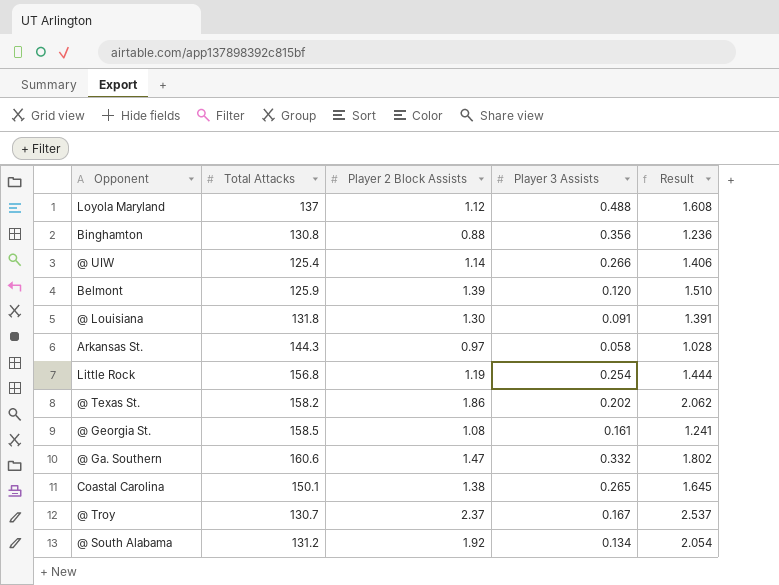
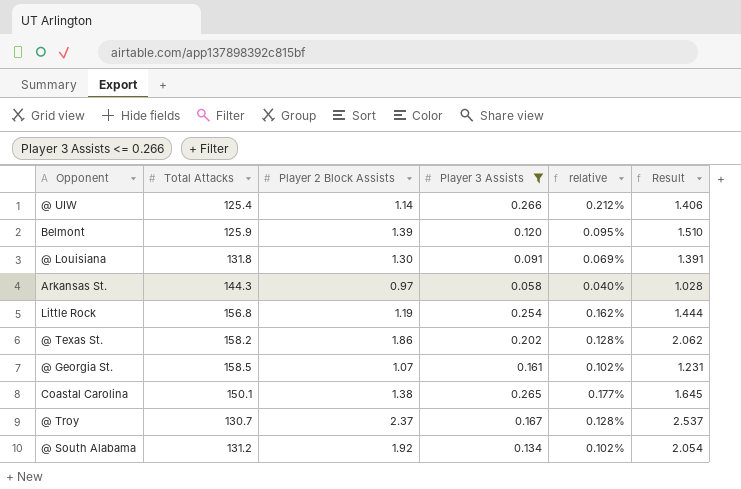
filter: none -> Player 3 Assists <= 0.266
column relative | formula: none -> [Player 3 Assists] / [Total Attacks]
@ Georgia St. | Player 2 Block Assists: 1.08 -> 1.07
@ Georgia St. | Result: 1.241 -> 1.231

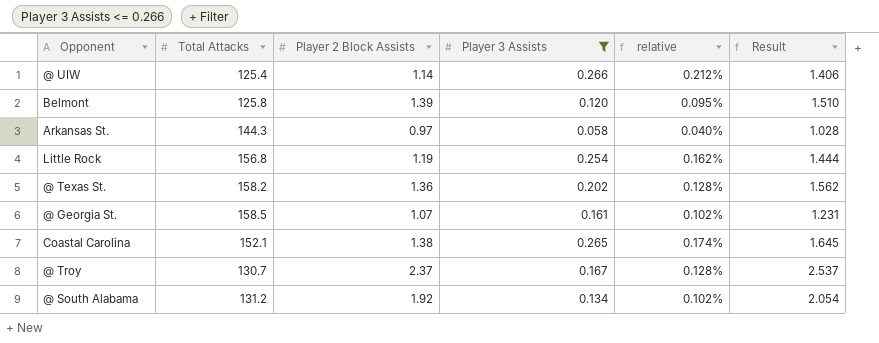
row @ Louisiana: 131.8 | 1.30 | 0.091 | 0.069% | 1.391 -> none
Belmont | Total Attacks: 125.9 -> 125.8
@ Texas St. | Player 2 Block Assists: 1.86 -> 1.36
@ Texas St. | Result: 2.062 -> 1.562
Coastal Carolina | Total Attacks: 150.1 -> 152.1
Coastal Carolina | relative: 0.177% -> 0.174%

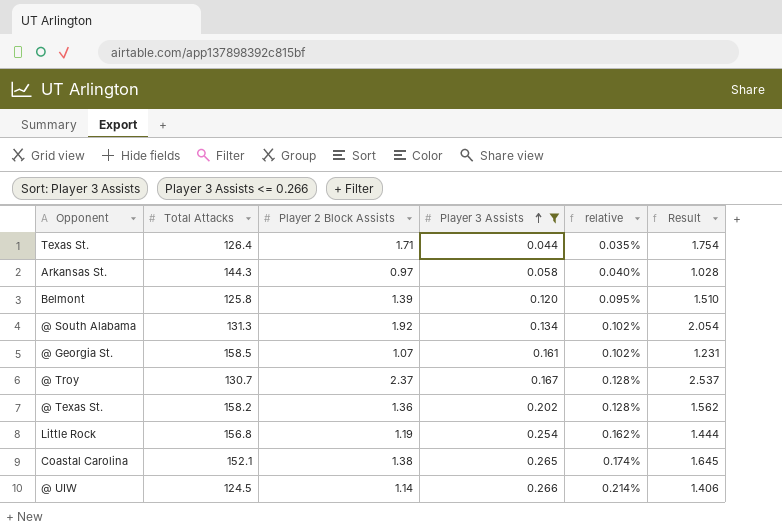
row order: none -> Player 3 Assists ascending
row Texas St.: none -> 126.4 | 1.71 | 0.044 | 0.035% | 1.754
@ South Alabama | Total Attacks: 131.2 -> 131.3
@ UIW | Total Attacks: 125.4 -> 124.5
@ UIW | relative: 0.212% -> 0.214%

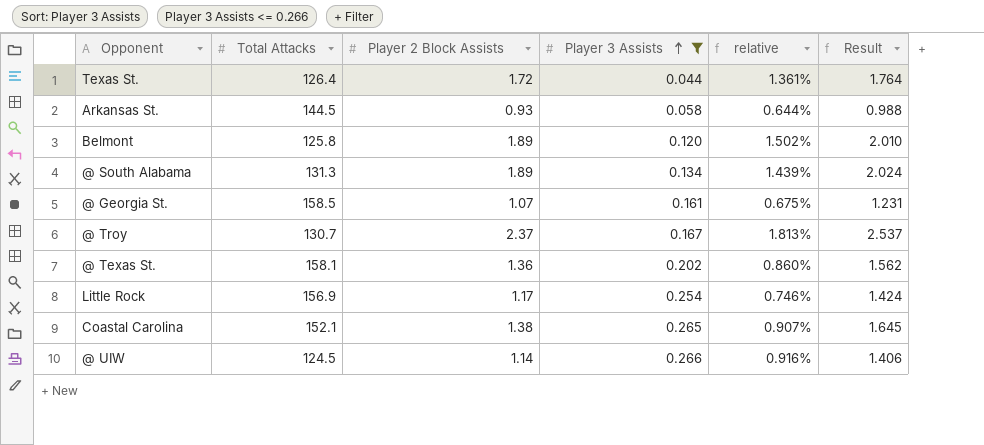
column relative | formula: [Player 3 Assists] / [Total Attacks] -> [Player 2 Block Assists] / [Total Attacks]
Texas St. | Player 2 Block Assists: 1.71 -> 1.72
Texas St. | Result: 1.754 -> 1.764
Arkansas St. | Total Attacks: 144.3 -> 144.5
Arkansas St. | Player 2 Block Assists: 0.97 -> 0.93
Arkansas St. | Result: 1.028 -> 0.988
Belmont | Player 2 Block Assists: 1.39 -> 1.89
Belmont | Result: 1.510 -> 2.010
@ South Alabama | Player 2 Block Assists: 1.92 -> 1.89
@ South Alabama | Result: 2.054 -> 2.024
@ Texas St. | Total Attacks: 158.2 -> 158.1
Little Rock | Total Attacks: 156.8 -> 156.9
Little Rock | Player 2 Block Assists: 1.19 -> 1.17
Little Rock | Result: 1.444 -> 1.424

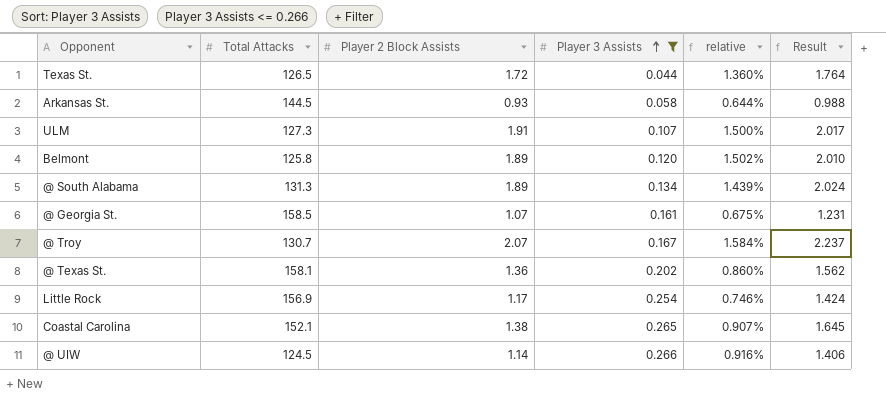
Texas St. | Total Attacks: 126.4 -> 126.5
Texas St. | relative: 1.361% -> 1.360%
row ULM: none -> 127.3 | 1.91 | 0.107 | 1.500% | 2.017
@ Troy | Player 2 Block Assists: 2.37 -> 2.07
@ Troy | relative: 1.813% -> 1.584%
@ Troy | Result: 2.537 -> 2.237

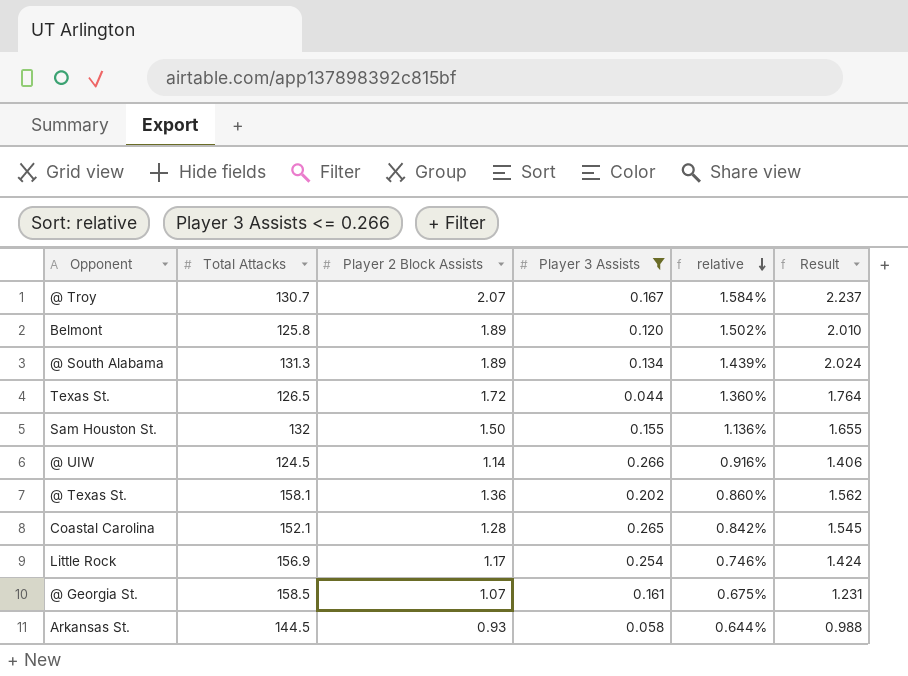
row order: Player 3 Assists ascending -> relative descending
row ULM: 127.3 | 1.91 | 0.107 | 1.500% | 2.017 -> none
row Sam Houston St.: none -> 132 | 1.50 | 0.155 | 1.136% | 1.655
Coastal Carolina | Player 2 Block Assists: 1.38 -> 1.28
Coastal Carolina | relative: 0.907% -> 0.842%
Coastal Carolina | Result: 1.645 -> 1.545

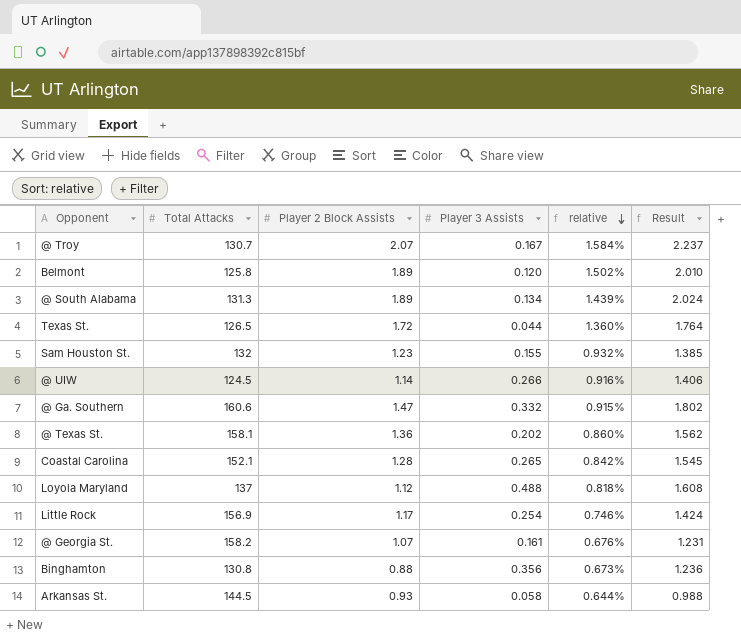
filter: Player 3 Assists <= 0.266 -> none
Sam Houston St. | Player 2 Block Assists: 1.50 -> 1.23
Sam Houston St. | relative: 1.136% -> 0.932%
Sam Houston St. | Result: 1.655 -> 1.385
@ Georgia St. | Total Attacks: 158.5 -> 158.2
@ Georgia St. | relative: 0.675% -> 0.676%

